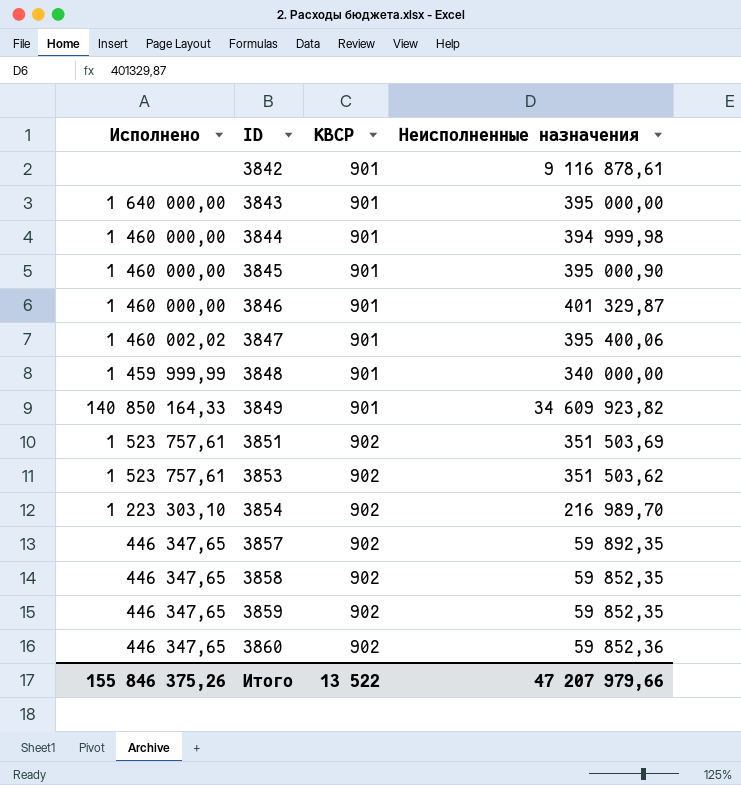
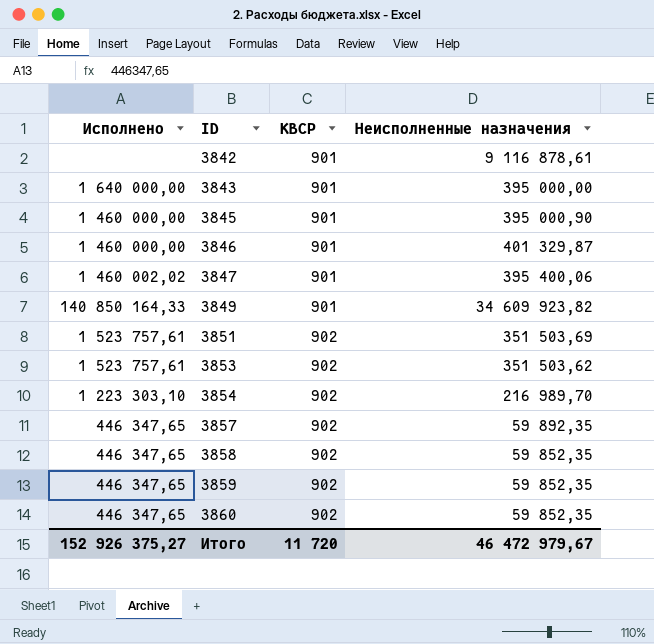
row 3844: 1 460 000,00 | 901 | 394 999,98 -> none
row 3848: 1 459 999,99 | 901 | 340 000,00 -> none
3860 | Неисполненные назначения: 59 852,36 -> 59 852,35
Итого | Исполнено: 155 846 375,26 -> 152 926 375,27
Итого | КВСР: 13 522 -> 11 720
Итого | Неисполненные назначения: 47 207 979,66 -> 46 472 979,67

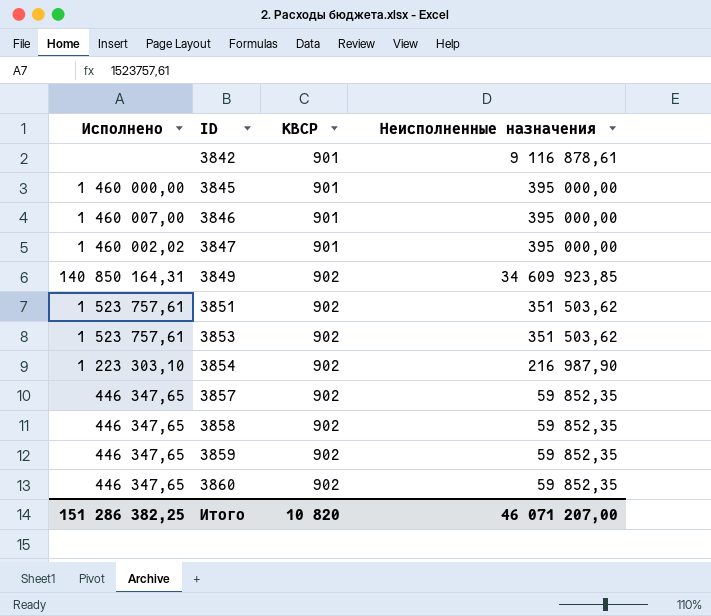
row 3843: 1 640 000,00 | 901 | 395 000,00 -> none
3845 | Неисполненные назначения: 395 000,90 -> 395 000,00
3846 | Исполнено: 1 460 000,00 -> 1 460 007,00
3846 | Неисполненные назначения: 401 329,87 -> 395 000,00
3847 | Неисполненные назначения: 395 400,06 -> 395 000,00
3849 | Исполнено: 140 850 164,33 -> 140 850 164,31
3849 | КВСР: 901 -> 902
3849 | Неисполненные назначения: 34 609 923,82 -> 34 609 923,85
3851 | Неисполненные назначения: 351 503,69 -> 351 503,62
3854 | Неисполненные назначения: 216 989,70 -> 216 987,90
3857 | Неисполненные назначения: 59 892,35 -> 59 852,35
Итого | Исполнено: 152 926 375,27 -> 151 286 382,25
Итого | КВСР: 11 720 -> 10 820
Итого | Неисполненные назначения: 46 472 979,67 -> 46 071 207,00

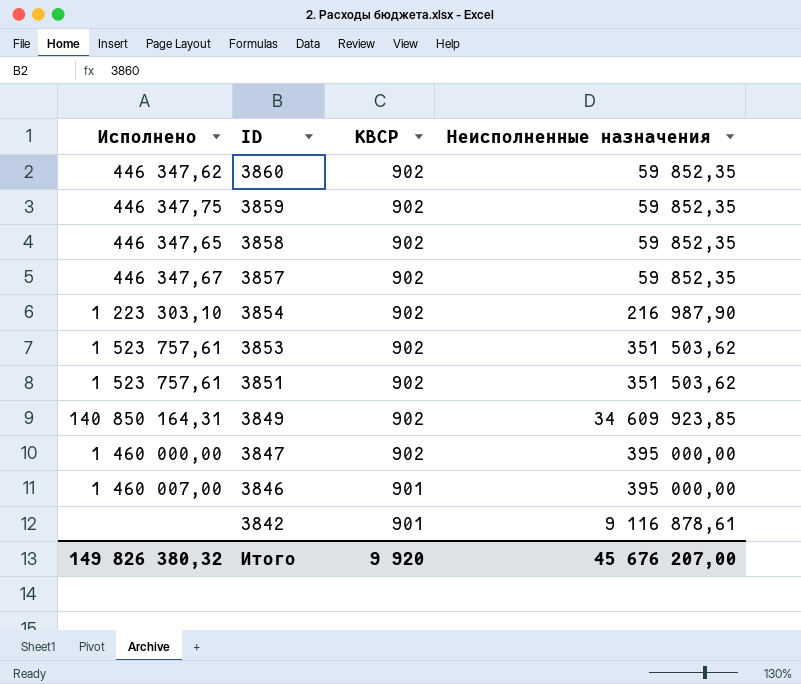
row order: ID ascending -> ID descending
row 3845: 1 460 000,00 | 901 | 395 000,00 -> none
3860 | Исполнено: 446 347,65 -> 446 347,62
3859 | Исполнено: 446 347,65 -> 446 347,75
3857 | Исполнено: 446 347,65 -> 446 347,67
3847 | Исполнено: 1 460 002,02 -> 1 460 000,00
3847 | КВСР: 901 -> 902
Итого | Исполнено: 151 286 382,25 -> 149 826 380,32
Итого | КВСР: 10 820 -> 9 920
Итого | Неисполненные назначения: 46 071 207,00 -> 45 676 207,00

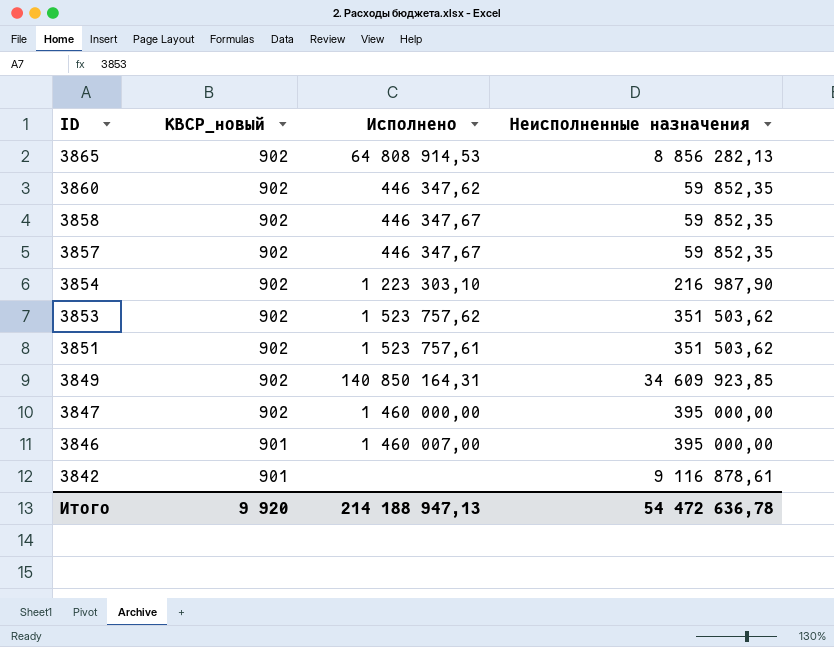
column name: КВСР -> КВСР_новый
column Исполнено | position: 1 -> 3
row 3859: 446 347,75 | 902 | 59 852,35 -> none
row 3865: none -> 902 | 64 808 914,53 | 8 856 282,13
3858 | Исполнено: 446 347,65 -> 446 347,67
3853 | Исполнено: 1 523 757,61 -> 1 523 757,62
Итого | Исполнено: 149 826 380,32 -> 214 188 947,13
Итого | Неисполненные назначения: 45 676 207,00 -> 54 472 636,78

